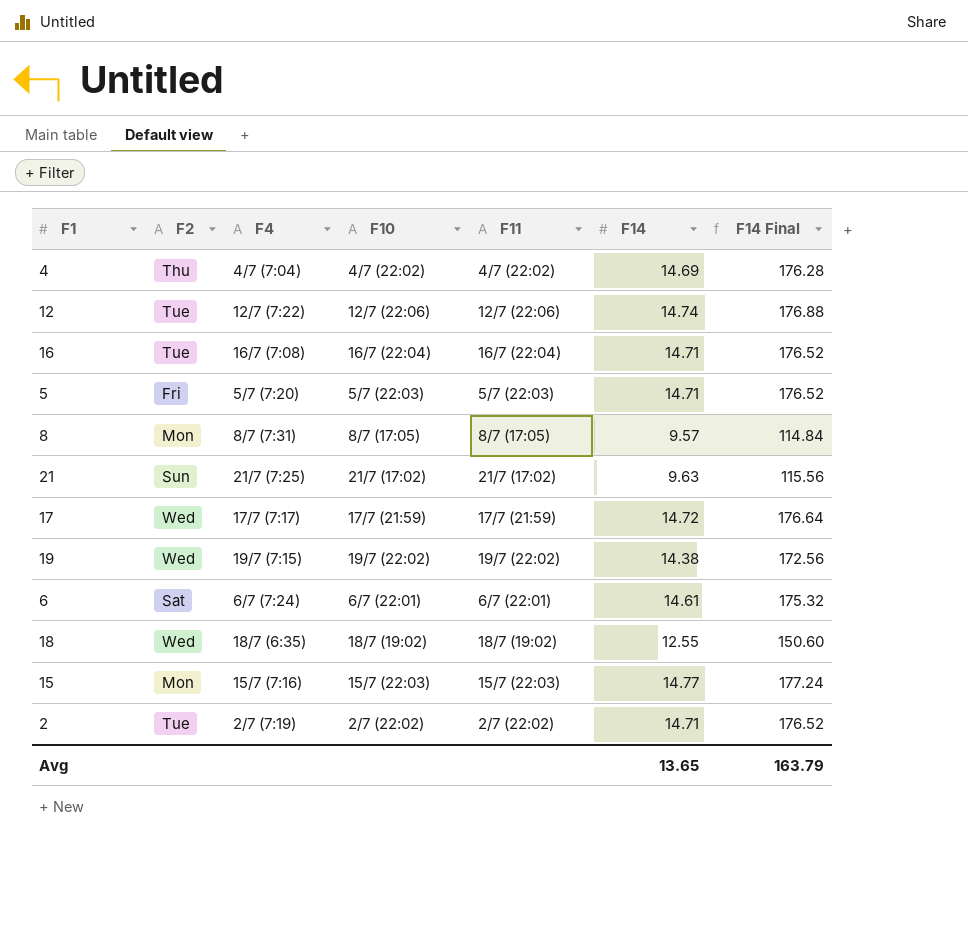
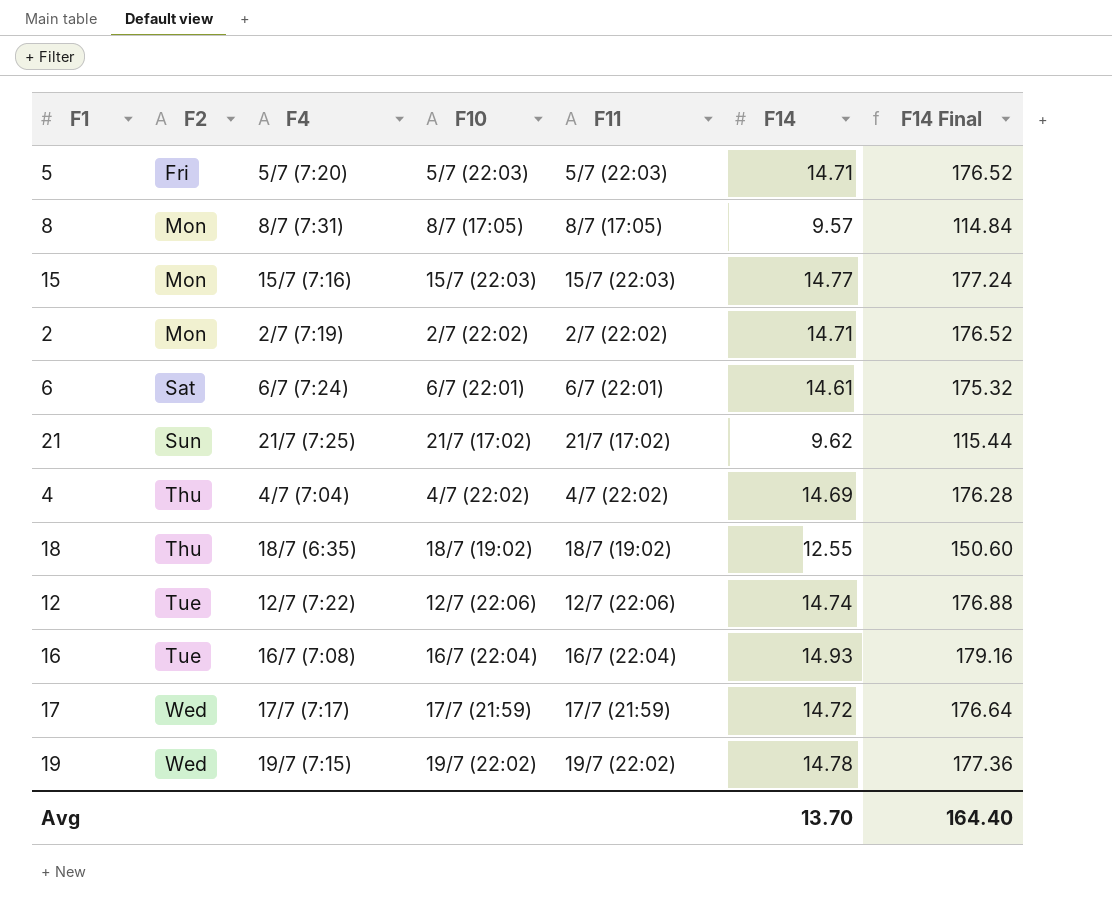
row order: none -> F2 ascending
2 | F2: Tue -> Mon
21 | F14: 9.63 -> 9.62
21 | F14 Final: 115.56 -> 115.44
18 | F2: Wed -> Thu
16 | F14: 14.71 -> 14.93
16 | F14 Final: 176.52 -> 179.16
19 | F14: 14.38 -> 14.78
19 | F14 Final: 172.56 -> 177.36
Avg | F14: 13.65 -> 13.70
Avg | F14 Final: 163.79 -> 164.40

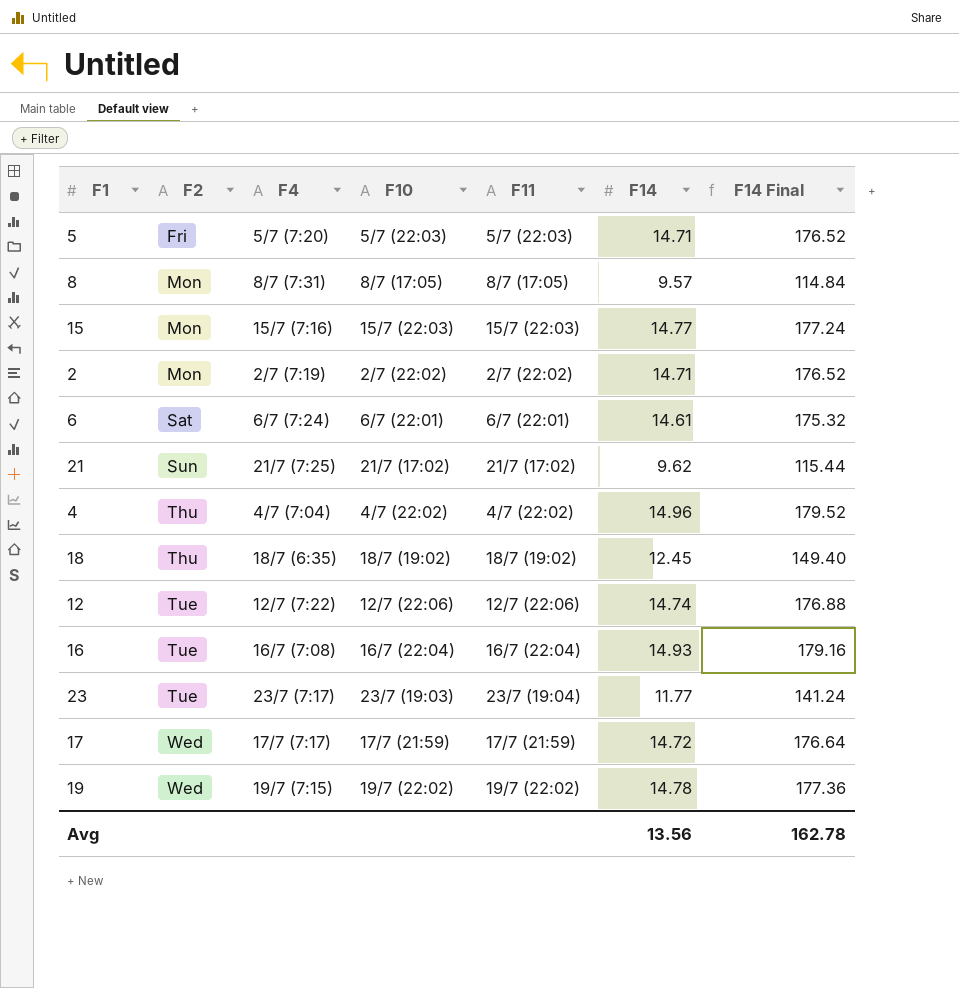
4 | F14: 14.69 -> 14.96
4 | F14 Final: 176.28 -> 179.52
18 | F14: 12.55 -> 12.45
18 | F14 Final: 150.60 -> 149.40
row 23: none -> Tue | 23/7 (7:17) | 23/7 (19:03) | 23/7 (19:04) | 11.77 | 141.24
Avg | F14: 13.70 -> 13.56
Avg | F14 Final: 164.40 -> 162.78

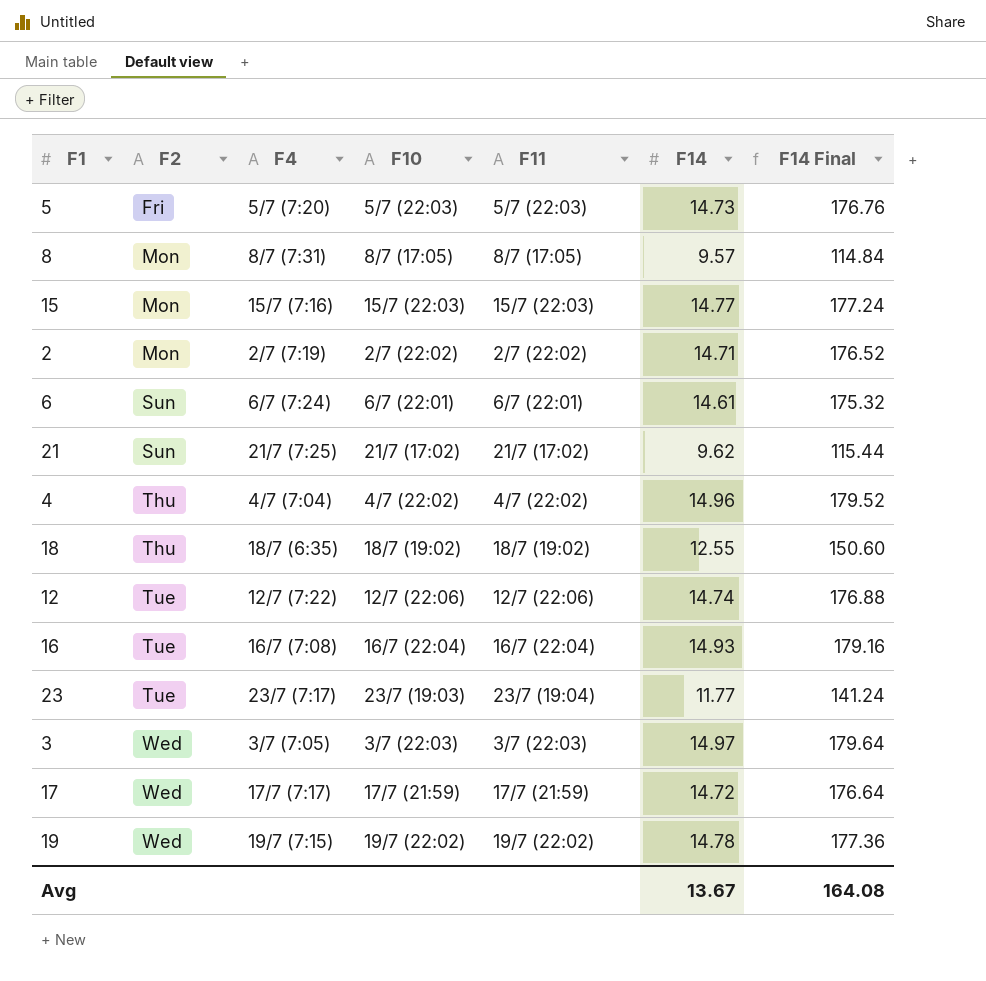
5 | F14: 14.71 -> 14.73
5 | F14 Final: 176.52 -> 176.76
6 | F2: Sat -> Sun
18 | F14: 12.45 -> 12.55
18 | F14 Final: 149.40 -> 150.60
row 3: none -> Wed | 3/7 (7:05) | 3/7 (22:03) | 3/7 (22:03) | 14.97 | 179.64
Avg | F14: 13.56 -> 13.67
Avg | F14 Final: 162.78 -> 164.08

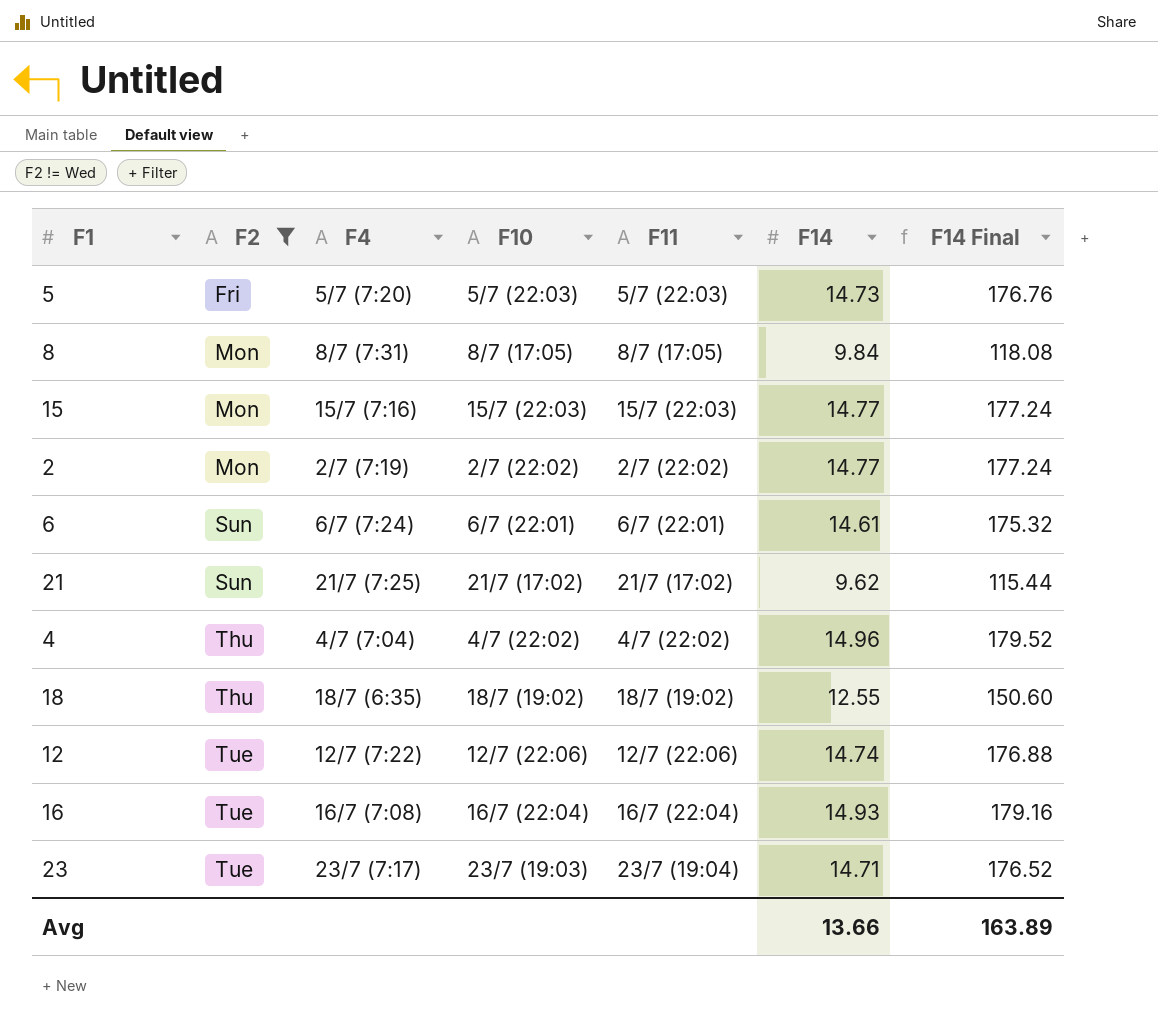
filter: none -> F2 != Wed
8 | F14: 9.57 -> 9.84
8 | F14 Final: 114.84 -> 118.08
2 | F14: 14.71 -> 14.77
2 | F14 Final: 176.52 -> 177.24
23 | F14: 11.77 -> 14.71
23 | F14 Final: 141.24 -> 176.52
Avg | F14: 13.67 -> 13.66
Avg | F14 Final: 164.08 -> 163.89

